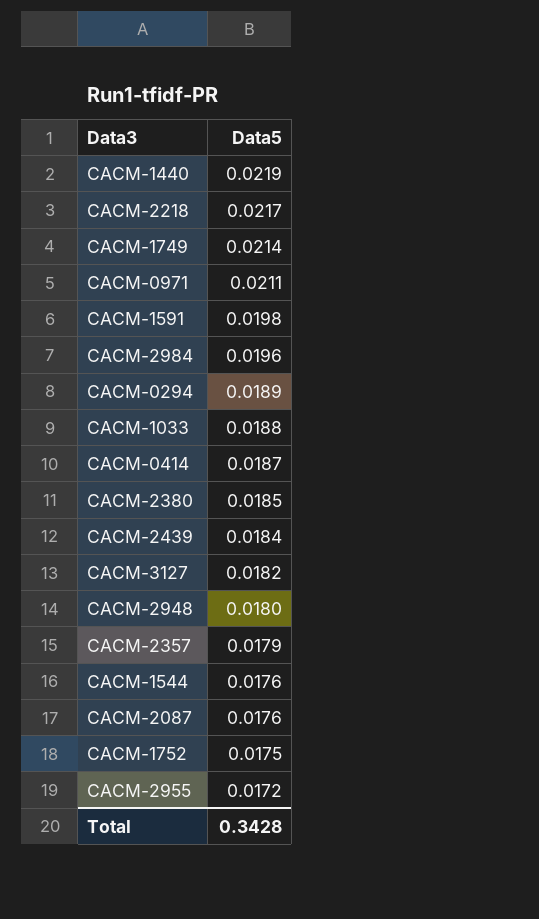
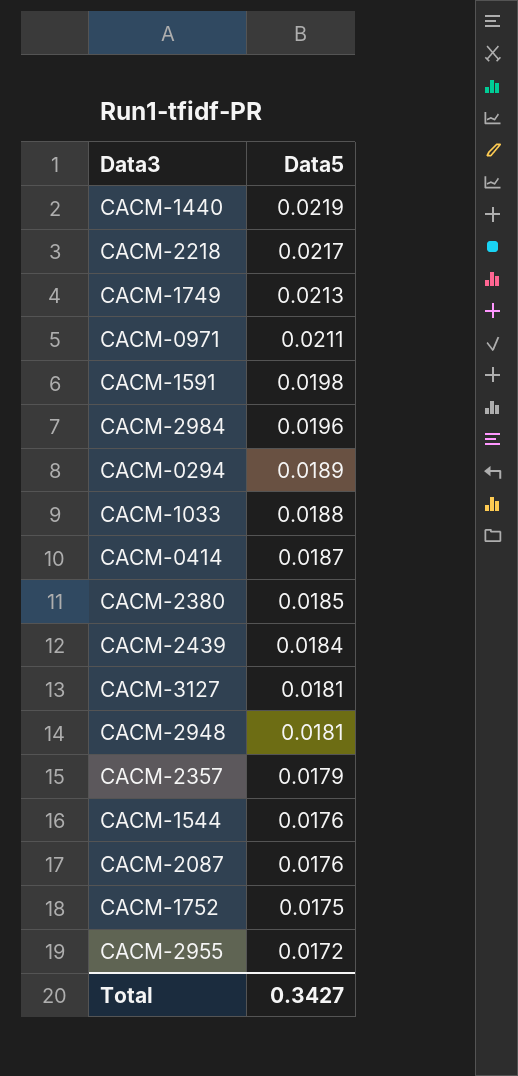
CACM-1749 | Data5: 0.0214 -> 0.0213
CACM-3127 | Data5: 0.0182 -> 0.0181
CACM-2948 | Data5: 0.0180 -> 0.0181
Total | Data5: 0.3428 -> 0.3427

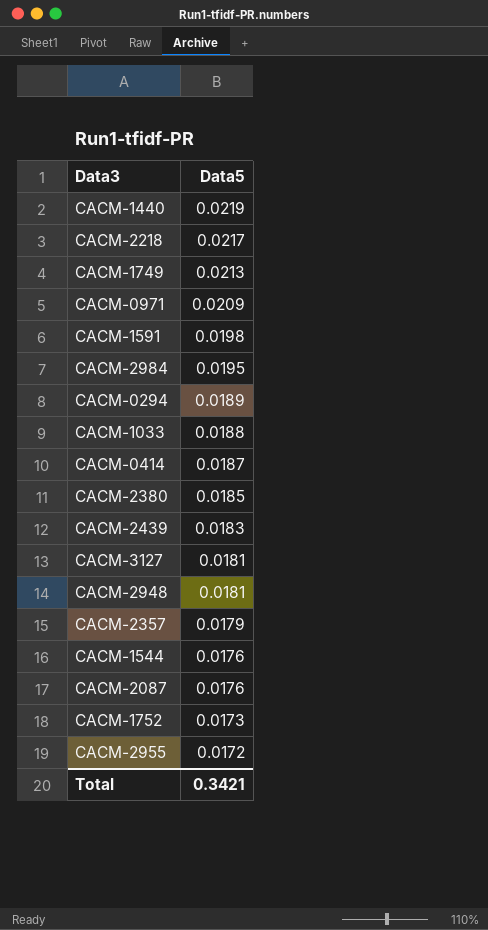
CACM-0971 | Data5: 0.0211 -> 0.0209
CACM-2984 | Data5: 0.0196 -> 0.0195
CACM-2439 | Data5: 0.0184 -> 0.0183
CACM-1752 | Data5: 0.0175 -> 0.0173
Total | Data5: 0.3427 -> 0.3421

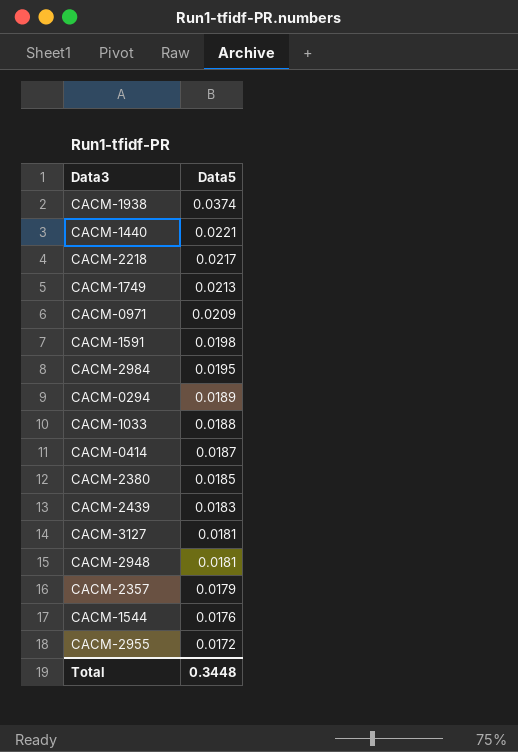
row CACM-2087: 0.0176 -> none
row CACM-1752: 0.0173 -> none
row CACM-1938: none -> 0.0374
CACM-1440 | Data5: 0.0219 -> 0.0221
Total | Data5: 0.3421 -> 0.3448

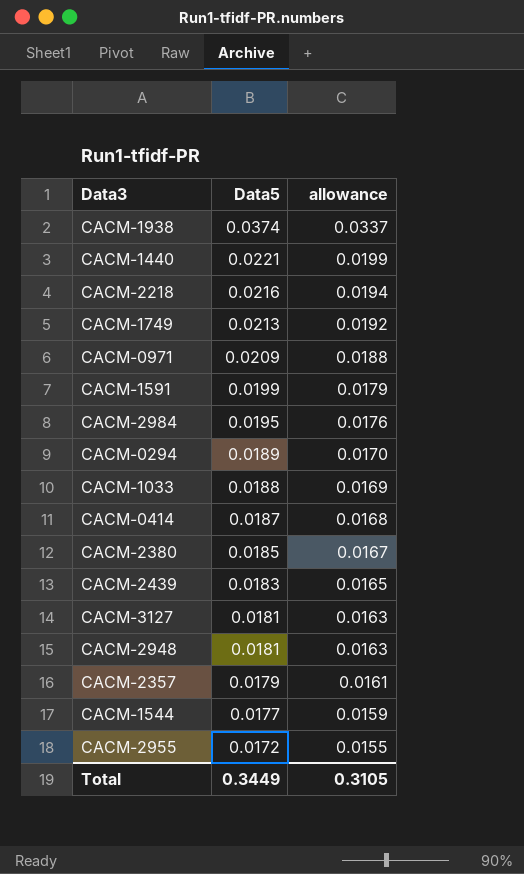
column allowance | formula: none -> [Data5] * 0.9
CACM-2218 | Data5: 0.0217 -> 0.0216
CACM-1591 | Data5: 0.0198 -> 0.0199
CACM-1544 | Data5: 0.0176 -> 0.0177
Total | Data5: 0.3448 -> 0.3449

